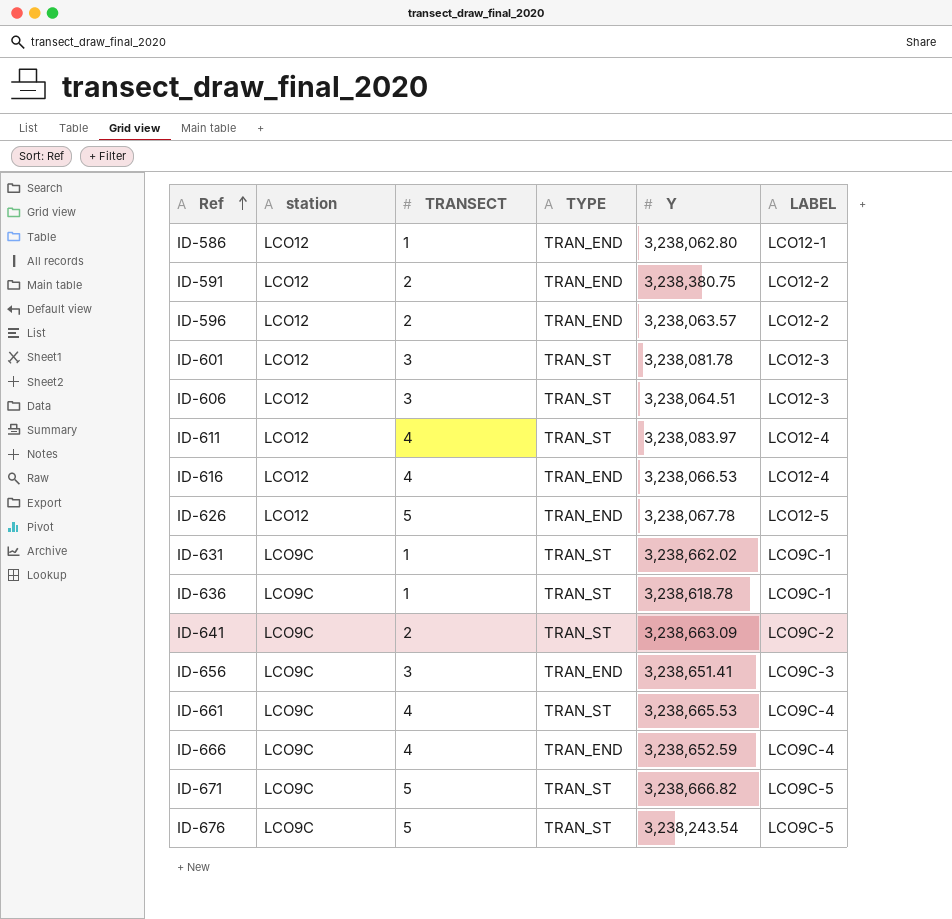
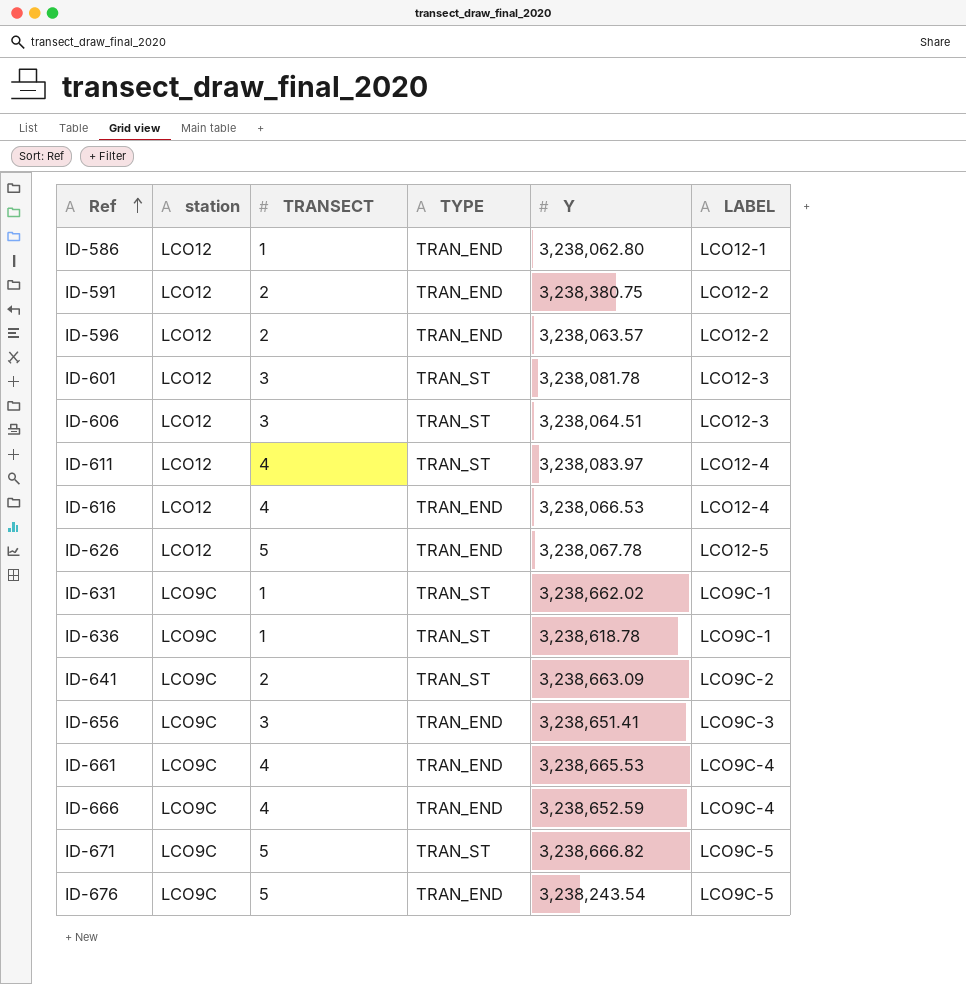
ID-661 | TYPE: TRAN_ST -> TRAN_END
ID-676 | TYPE: TRAN_ST -> TRAN_END

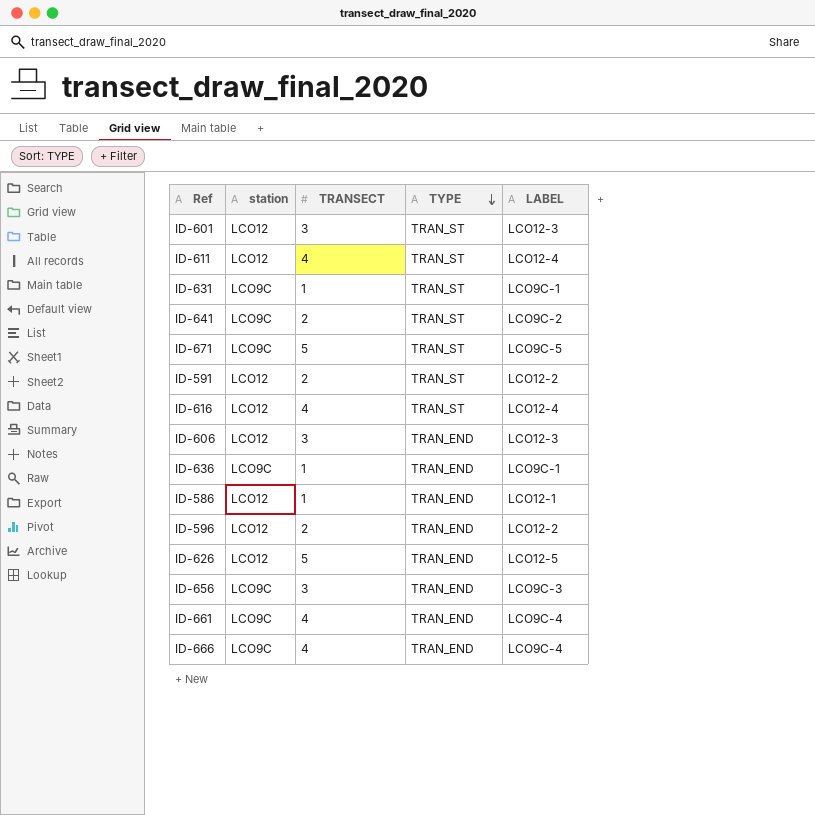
row order: Ref ascending -> TYPE descending
column Y | position: 5 -> none
row ID-676: LCO9C | 5 | TRAN_END | 3,238,243.54 | LCO9C-5 -> none
ID-591 | TYPE: TRAN_END -> TRAN_ST
ID-616 | TYPE: TRAN_END -> TRAN_ST
ID-606 | TYPE: TRAN_ST -> TRAN_END
ID-636 | TYPE: TRAN_ST -> TRAN_END

